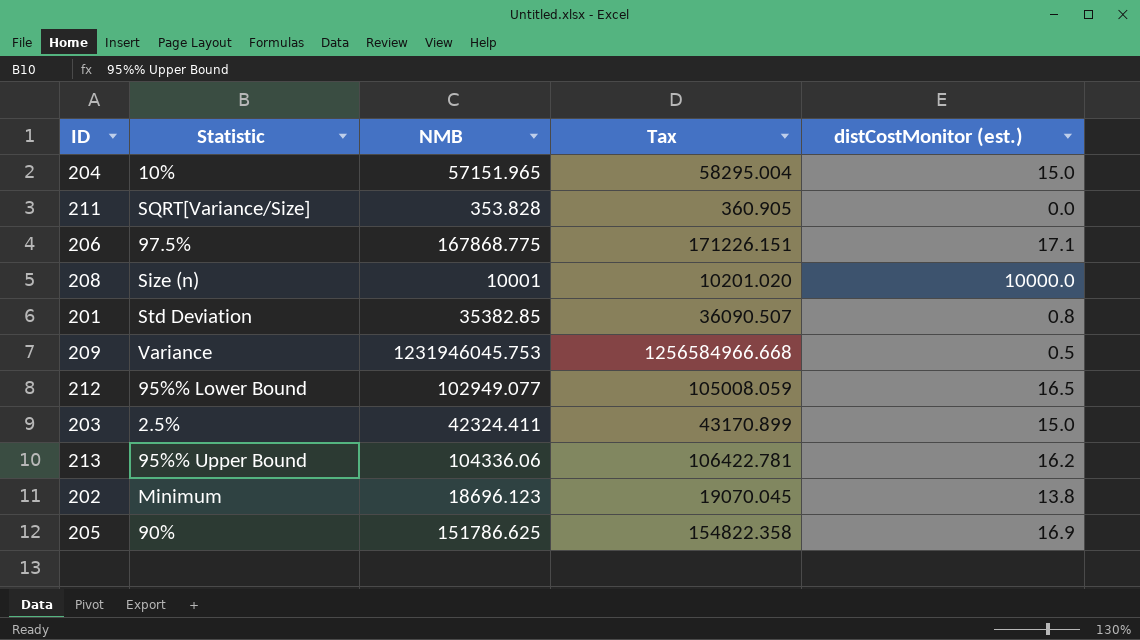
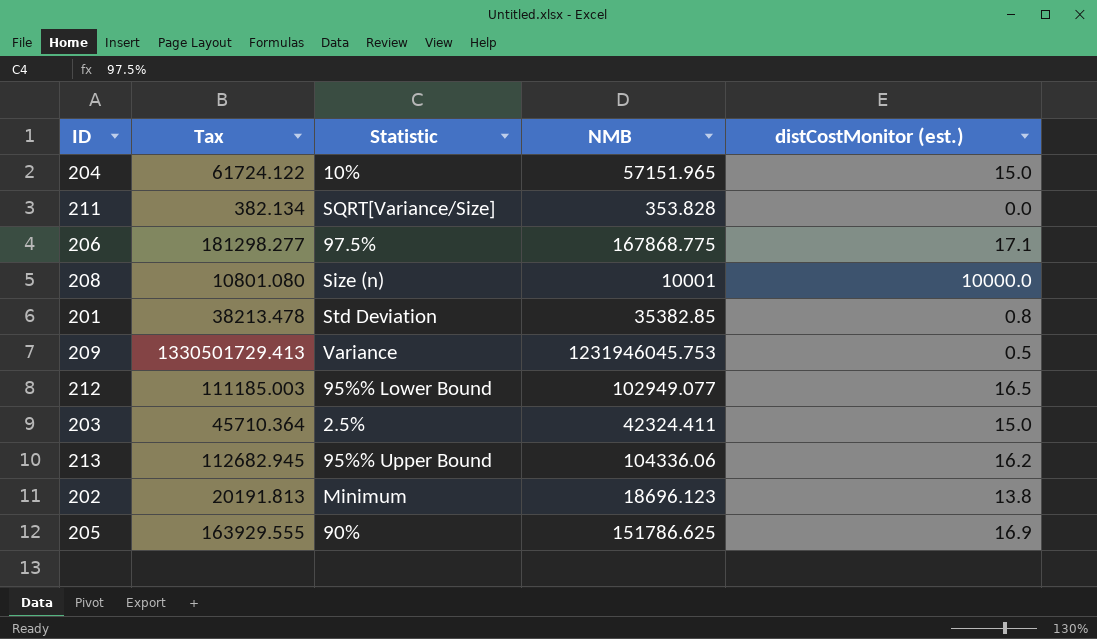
column Tax | formula: [NMB] * 1.02 -> [NMB] * 1.08
column Tax | position: 4 -> 2

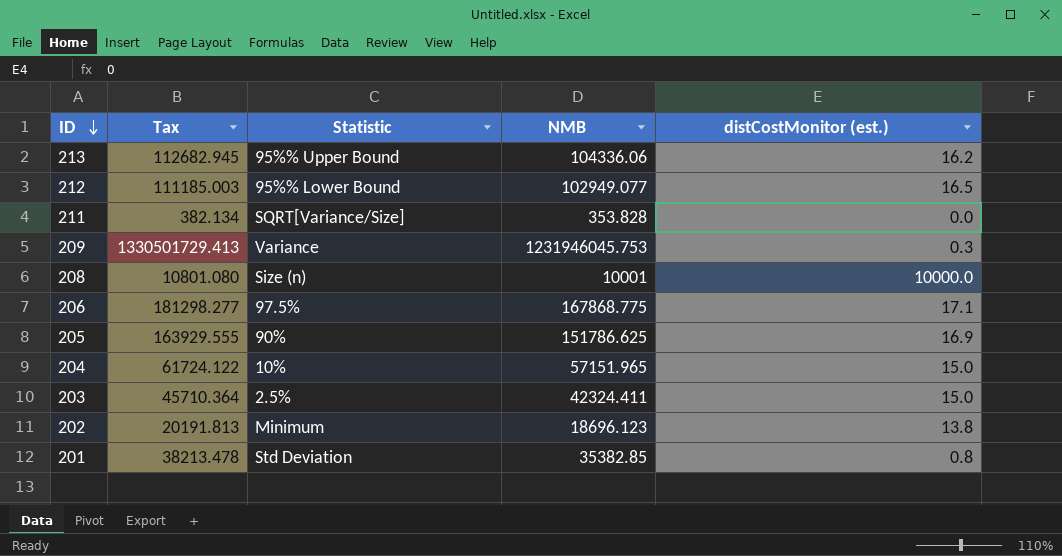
row order: none -> ID descending
209 | distCostMonitor (est.): 0.5 -> 0.3

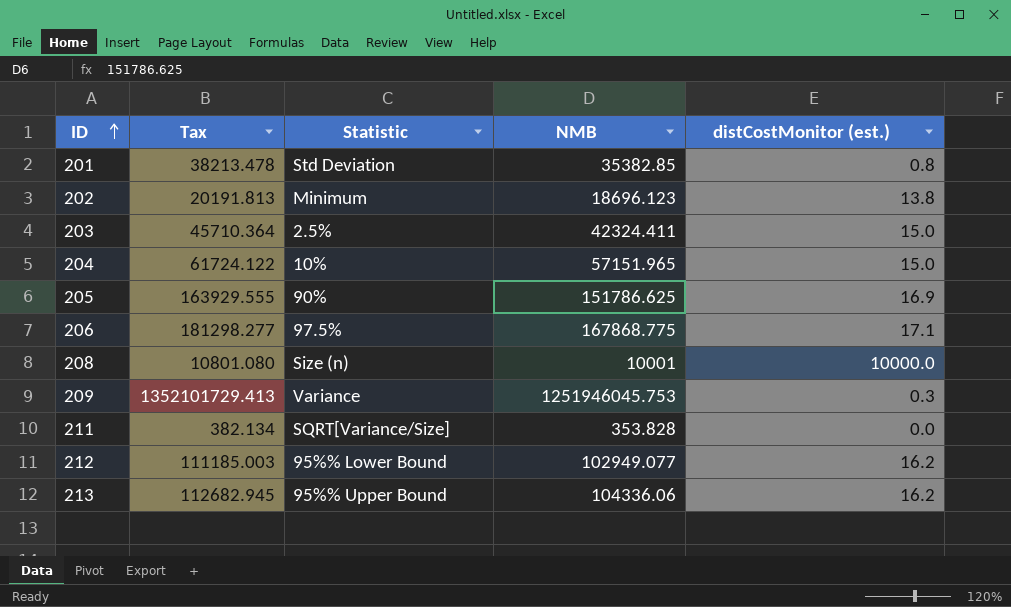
row order: ID descending -> ID ascending
209 | Tax: 1330501729.413 -> 1352101729.413
209 | NMB: 1231946045.753 -> 1251946045.753
212 | distCostMonitor (est.): 16.5 -> 16.2

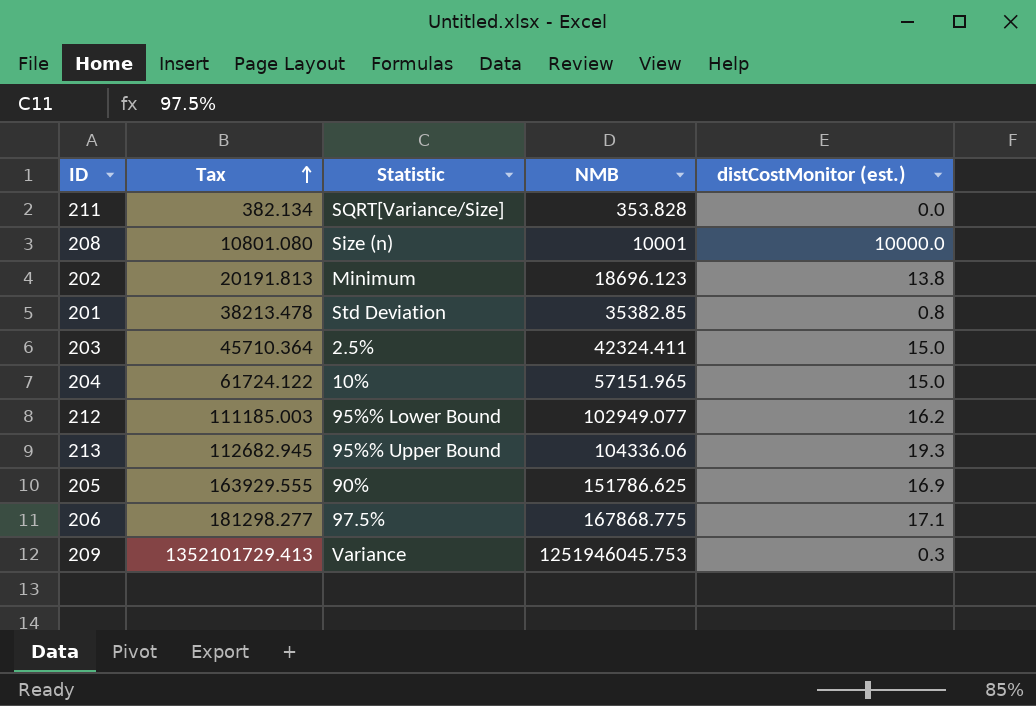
row order: ID ascending -> Tax ascending
213 | distCostMonitor (est.): 16.2 -> 19.3

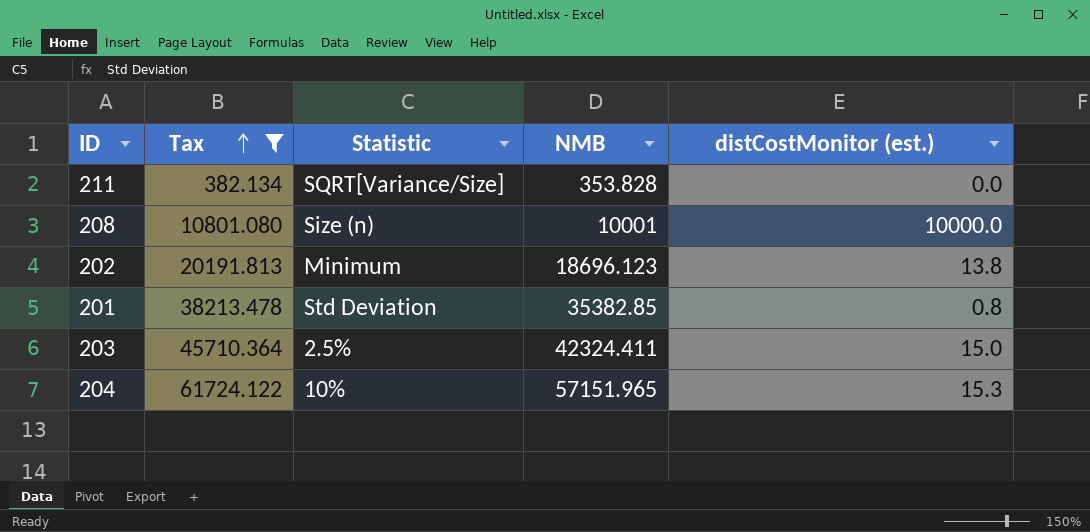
filter: none -> Tax <= 61724.122
204 | distCostMonitor (est.): 15.0 -> 15.3

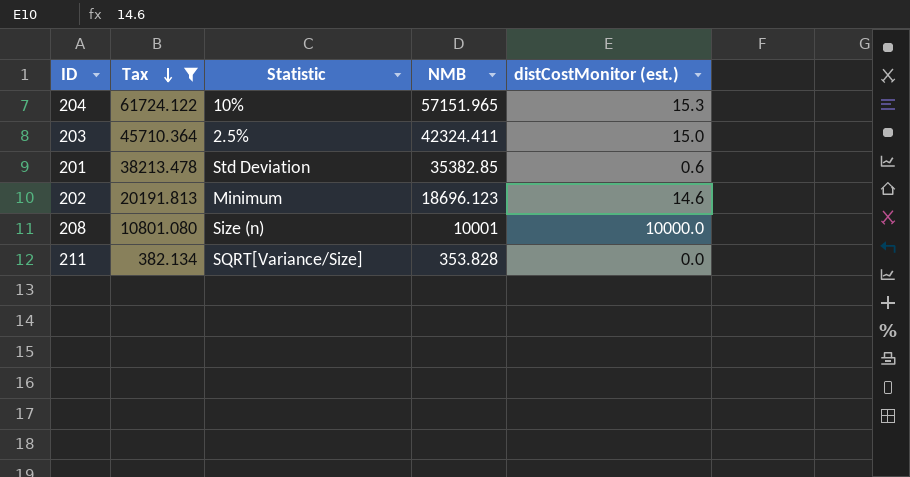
row order: Tax ascending -> Tax descending
201 | distCostMonitor (est.): 0.8 -> 0.6
202 | distCostMonitor (est.): 13.8 -> 14.6

